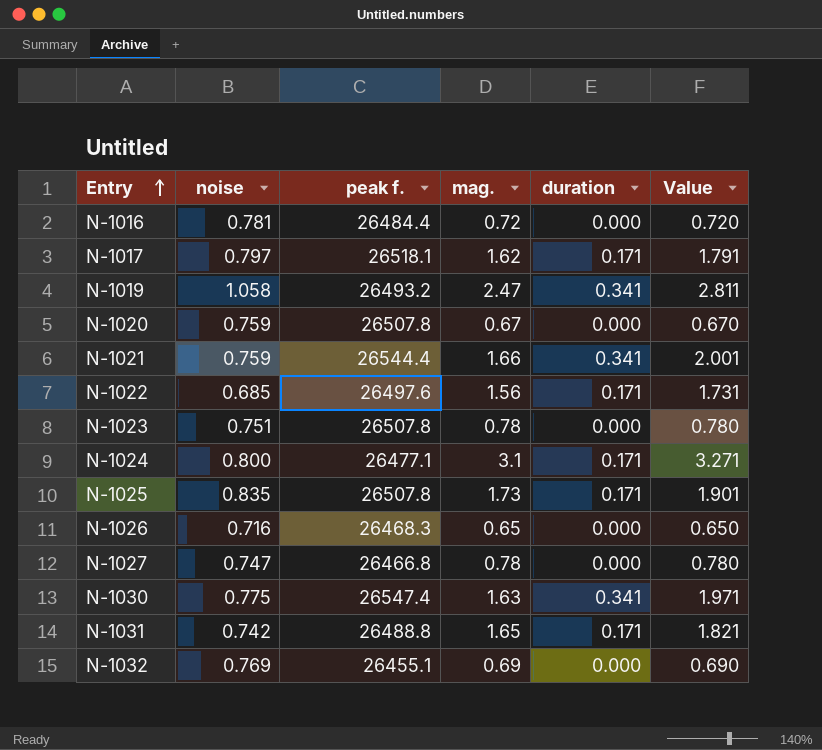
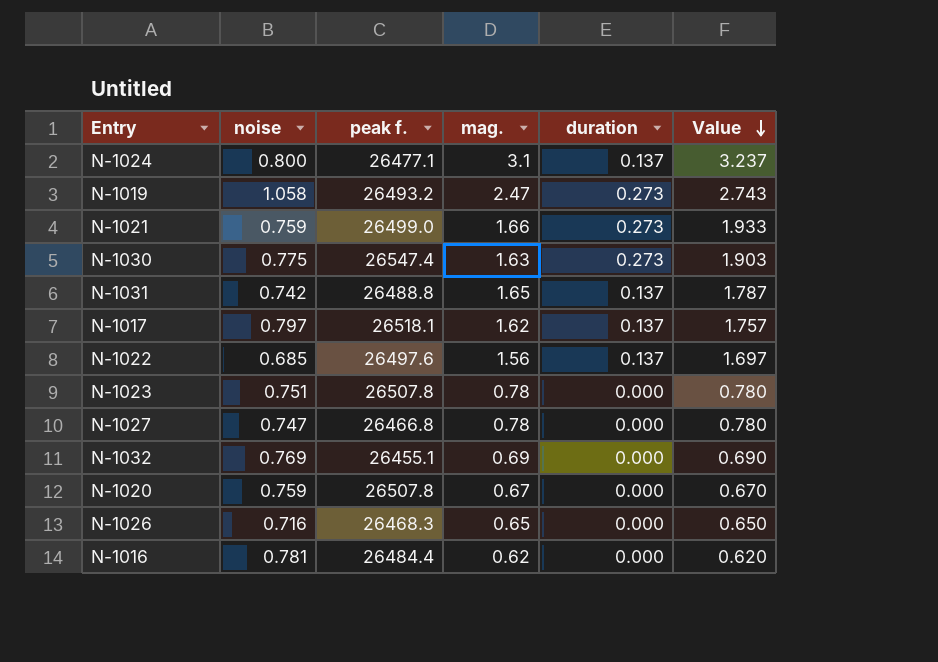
row order: Entry ascending -> Value descending
row N-1025: 0.835 | 26507.8 | 1.73 | 0.171 | 1.901 -> none
N-1024 | duration: 0.171 -> 0.137
N-1024 | Value: 3.271 -> 3.237
N-1019 | duration: 0.341 -> 0.273
N-1019 | Value: 2.811 -> 2.743
N-1021 | peak f.: 26544.4 -> 26499.0
N-1021 | duration: 0.341 -> 0.273
N-1021 | Value: 2.001 -> 1.933
N-1030 | duration: 0.341 -> 0.273
N-1030 | Value: 1.971 -> 1.903
N-1031 | duration: 0.171 -> 0.137
N-1031 | Value: 1.821 -> 1.787
N-1017 | duration: 0.171 -> 0.137
N-1017 | Value: 1.791 -> 1.757
N-1022 | duration: 0.171 -> 0.137
N-1022 | Value: 1.731 -> 1.697
N-1016 | mag.: 0.72 -> 0.62
N-1016 | Value: 0.720 -> 0.620

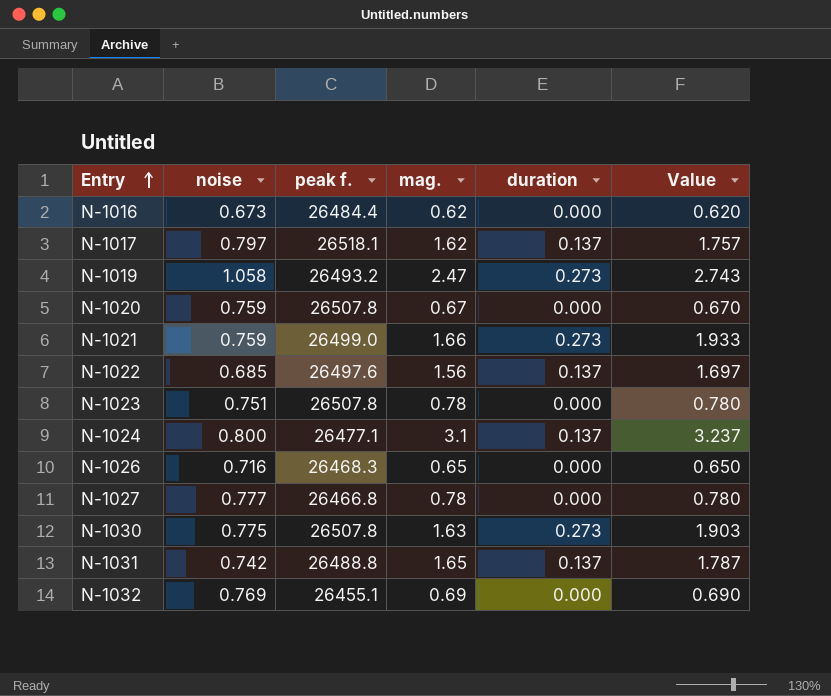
row order: Value descending -> Entry ascending
N-1016 | noise: 0.781 -> 0.673
N-1027 | noise: 0.747 -> 0.777
N-1030 | peak f.: 26547.4 -> 26507.8

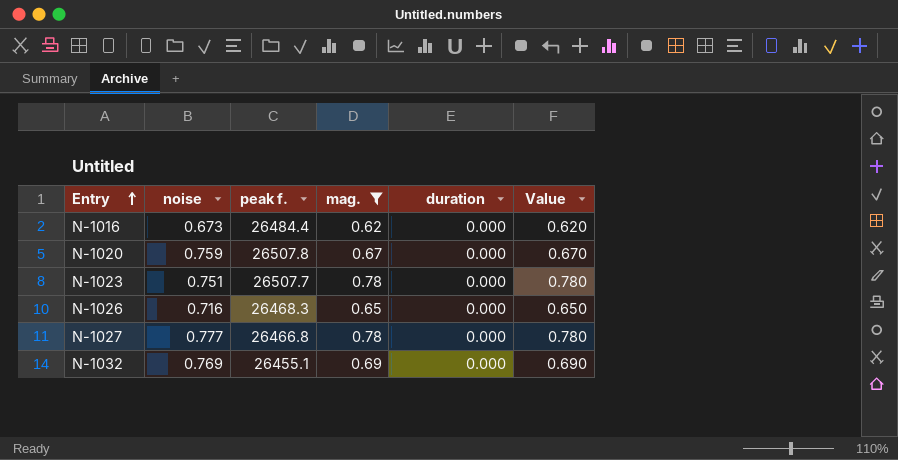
filter: none -> mag. <= 0.78
N-1023 | peak f.: 26507.8 -> 26507.7

